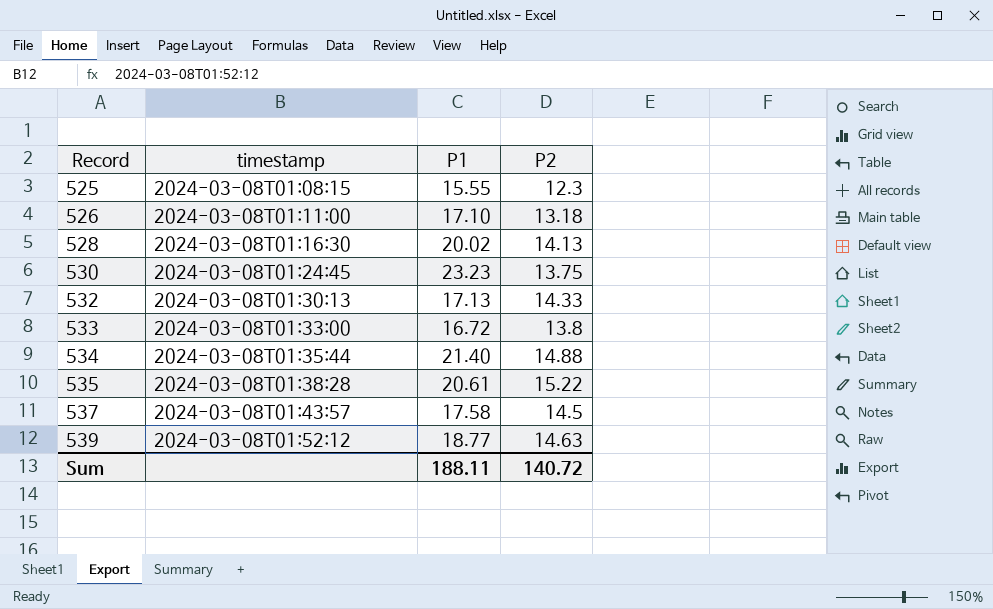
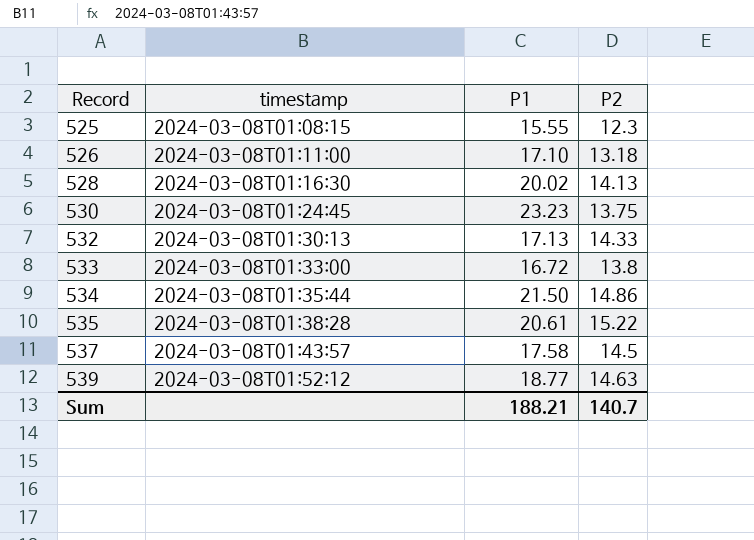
534 | P1: 21.40 -> 21.50
534 | P2: 14.88 -> 14.86
Sum | P1: 188.11 -> 188.21
Sum | P2: 140.72 -> 140.7

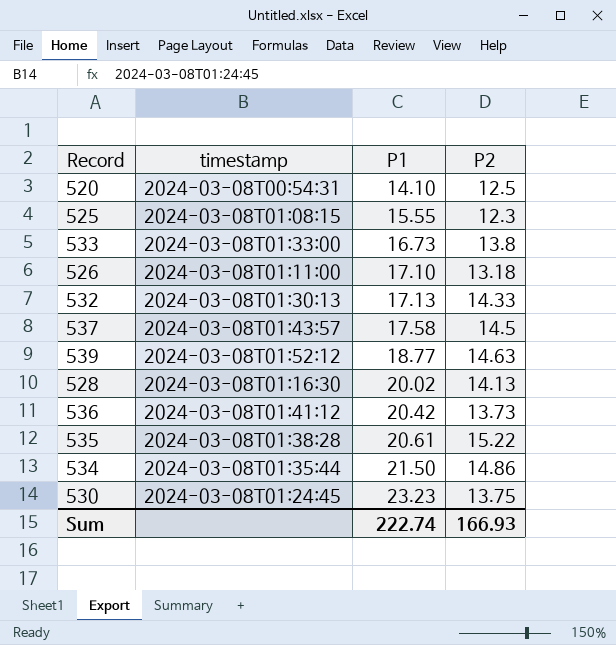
row order: Record ascending -> P1 ascending
row 520: none -> 2024-03-08T00:54:31 | 14.10 | 12.5
533 | P1: 16.72 -> 16.73
row 536: none -> 2024-03-08T01:41:12 | 20.42 | 13.73
Sum | P1: 188.21 -> 222.74
Sum | P2: 140.7 -> 166.93

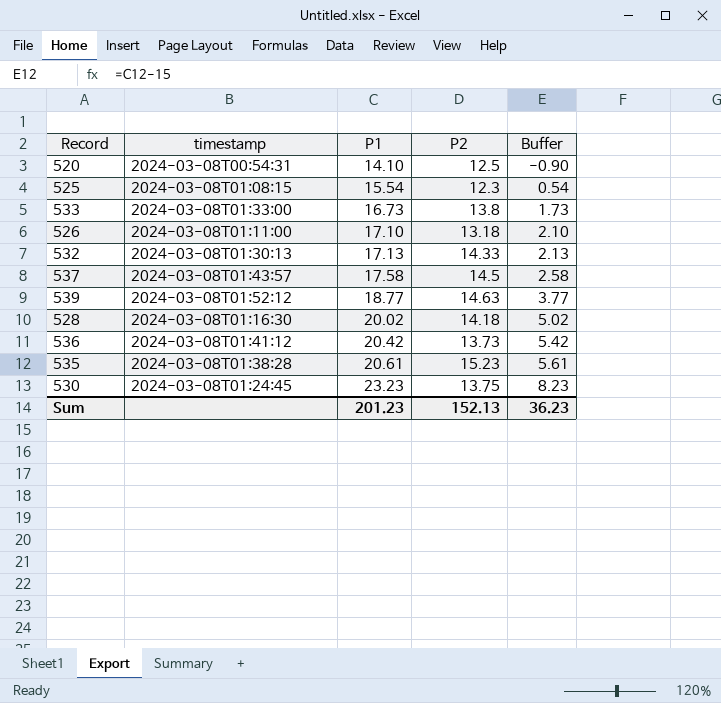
column Buffer | formula: none -> [P1] - 15
row 534: 2024-03-08T01:35:44 | 21.50 | 14.86 -> none
525 | P1: 15.55 -> 15.54
528 | P2: 14.13 -> 14.18
535 | P2: 15.22 -> 15.23
Sum | P1: 222.74 -> 201.23
Sum | P2: 166.93 -> 152.13

